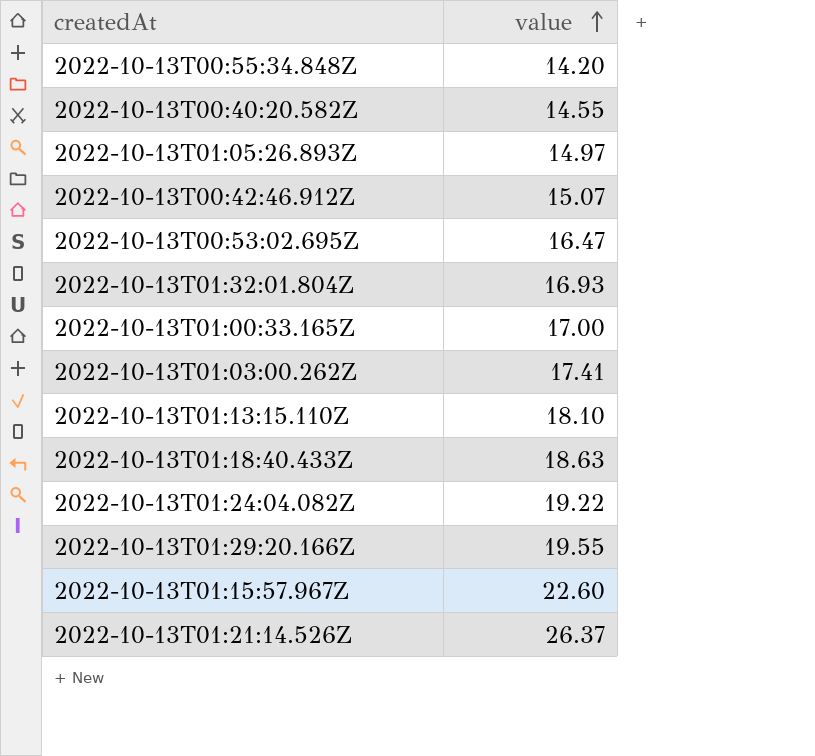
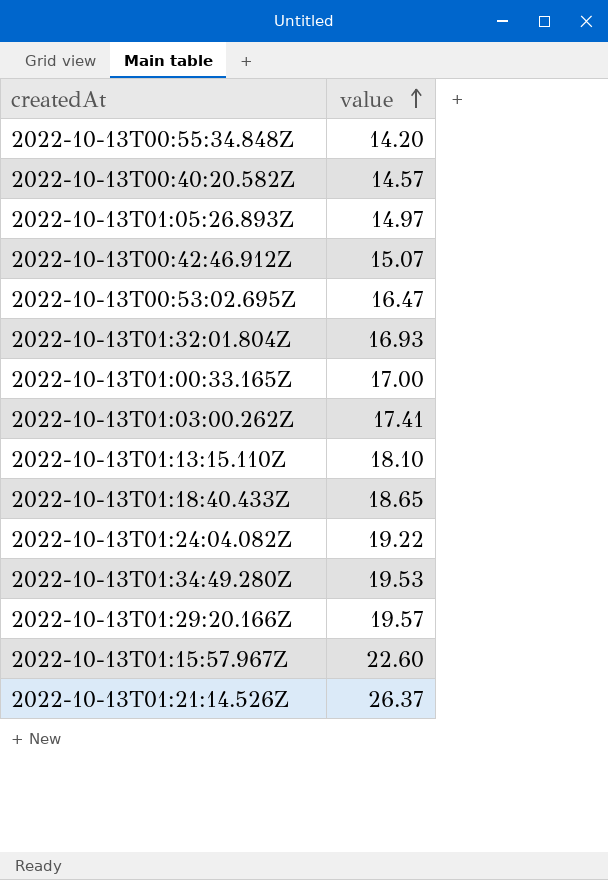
2022-10-13T00:40:20.582Z | value: 14.55 -> 14.57
2022-10-13T01:18:40.433Z | value: 18.63 -> 18.65
row 2022-10-13T01:34:49.280Z: none -> 19.53
2022-10-13T01:29:20.166Z | value: 19.55 -> 19.57

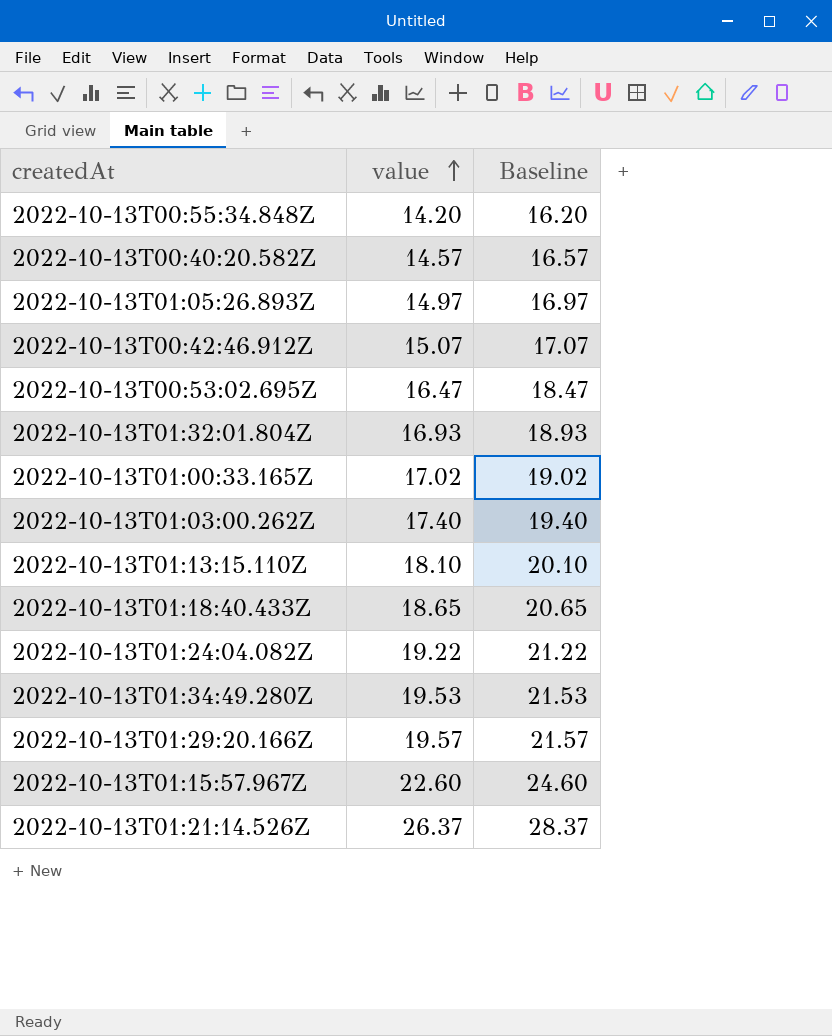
column Baseline | formula: none -> [value] + 2
2022-10-13T01:00:33.165Z | value: 17.00 -> 17.02
2022-10-13T01:03:00.262Z | value: 17.41 -> 17.40

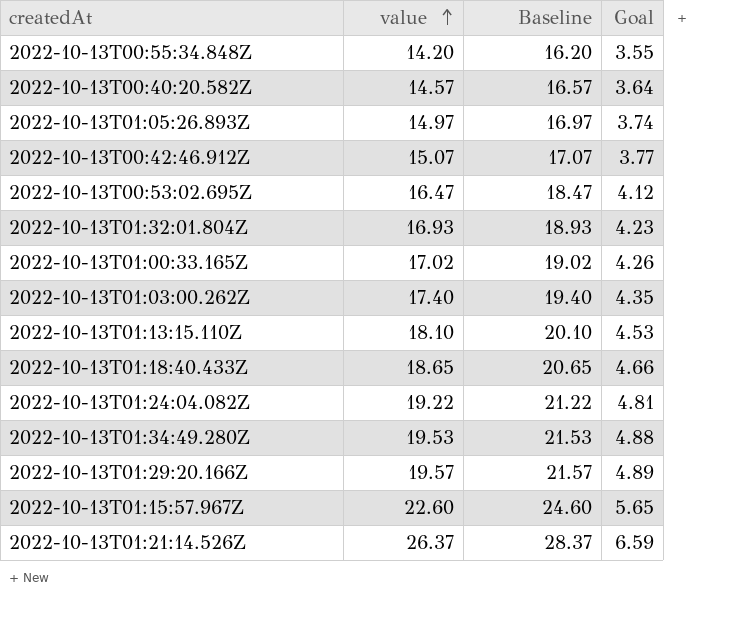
column Goal | formula: none -> [value] * 0.25

